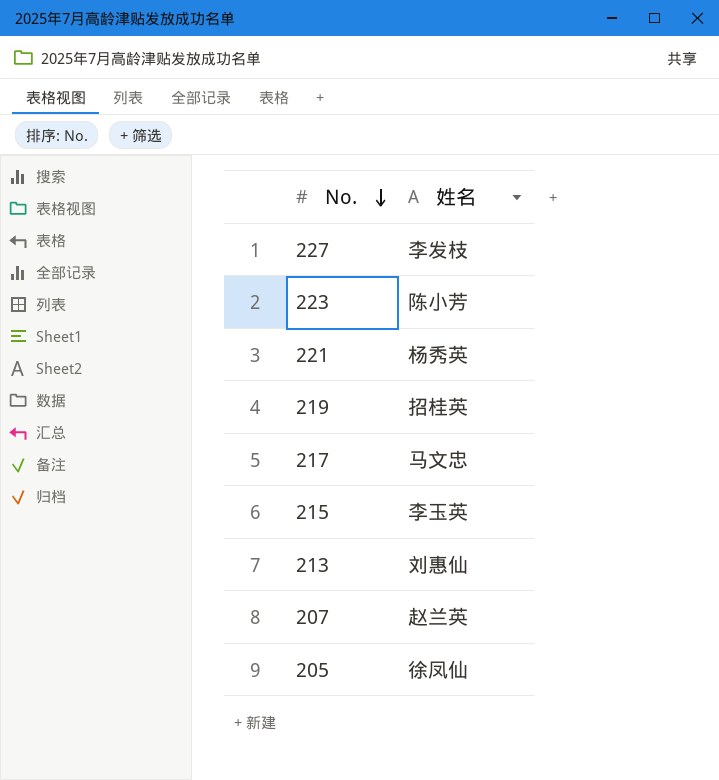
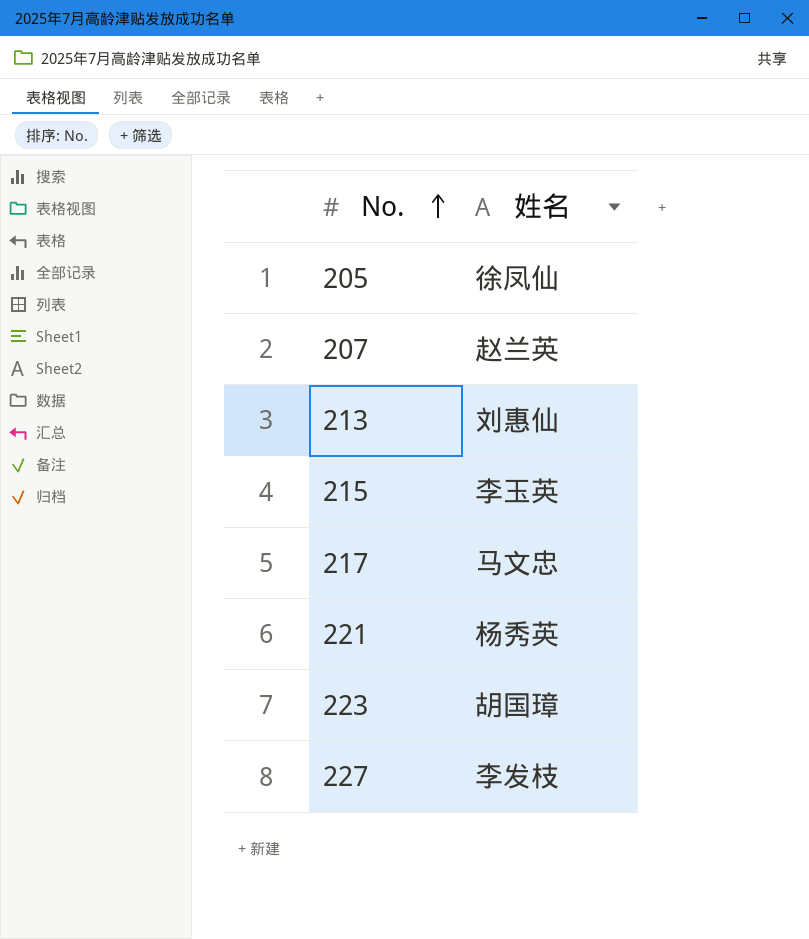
row order: No. descending -> No. ascending
row 219: 招桂英 -> none
223 | 姓名: 陈小芳 -> 胡国璋

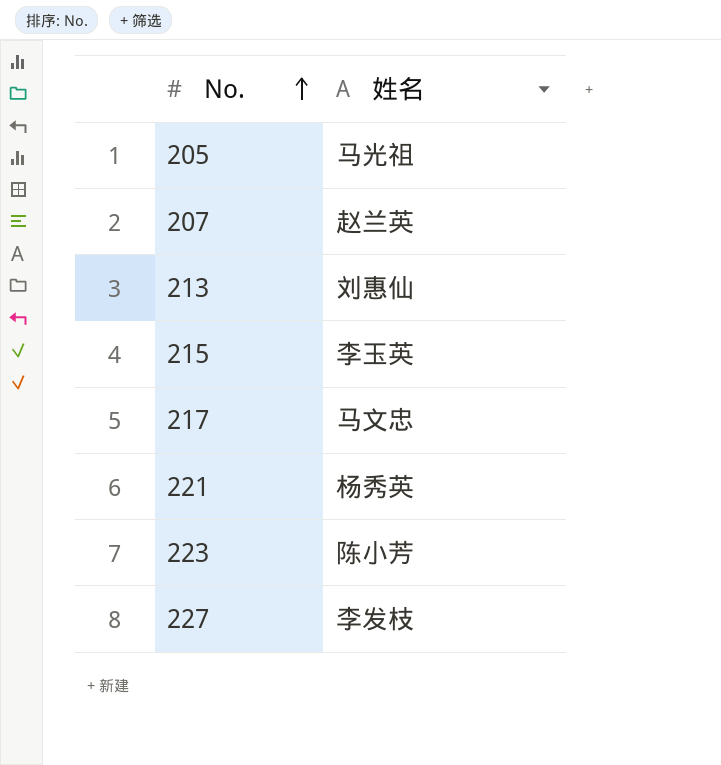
205 | 姓名: 徐凤仙 -> 马光祖
223 | 姓名: 胡国璋 -> 陈小芳

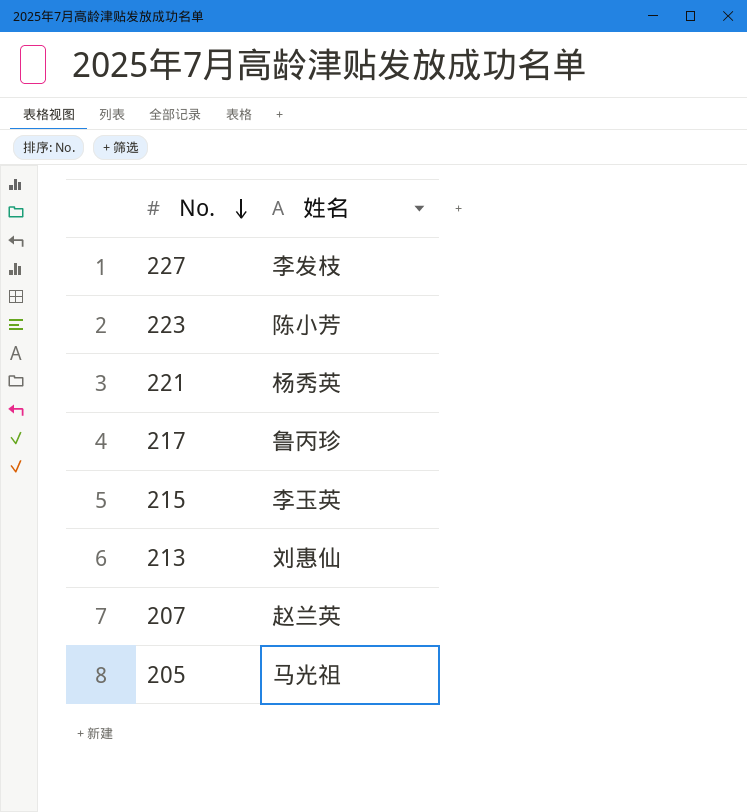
row order: No. ascending -> No. descending
217 | 姓名: 马文忠 -> 鲁丙珍

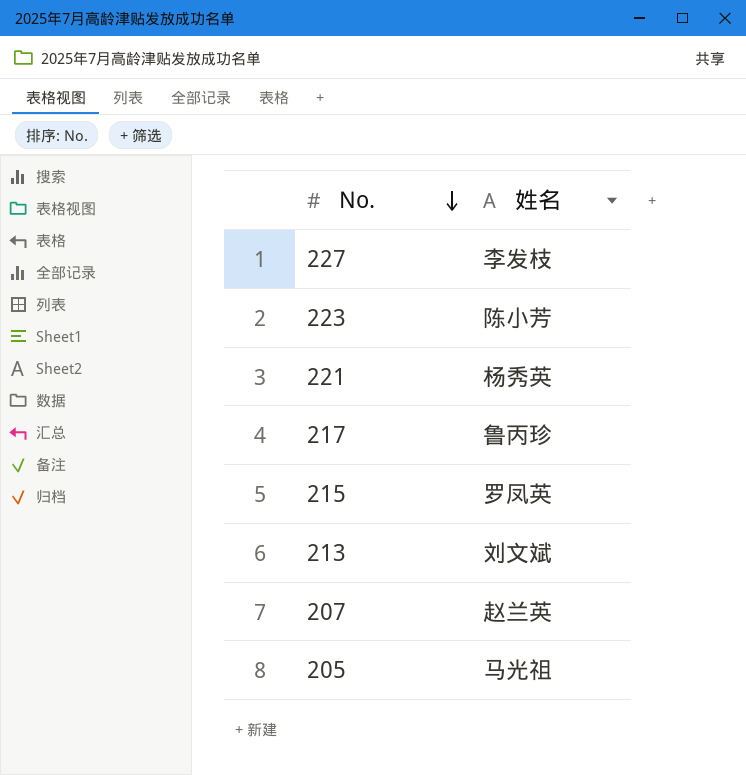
215 | 姓名: 李玉英 -> 罗凤英
213 | 姓名: 刘惠仙 -> 刘文斌

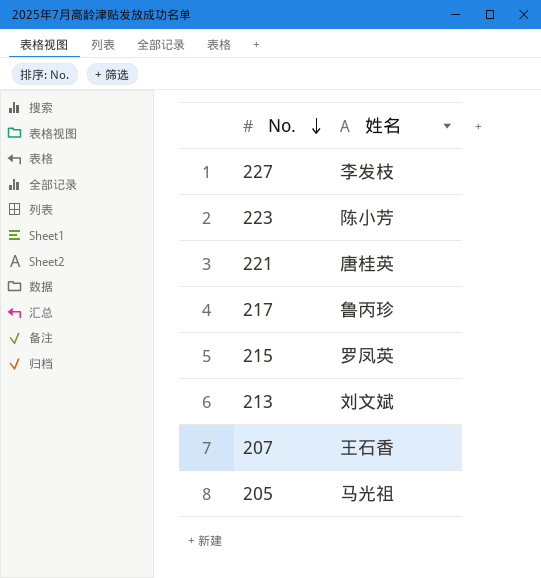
221 | 姓名: 杨秀英 -> 唐桂英
207 | 姓名: 赵兰英 -> 王石香

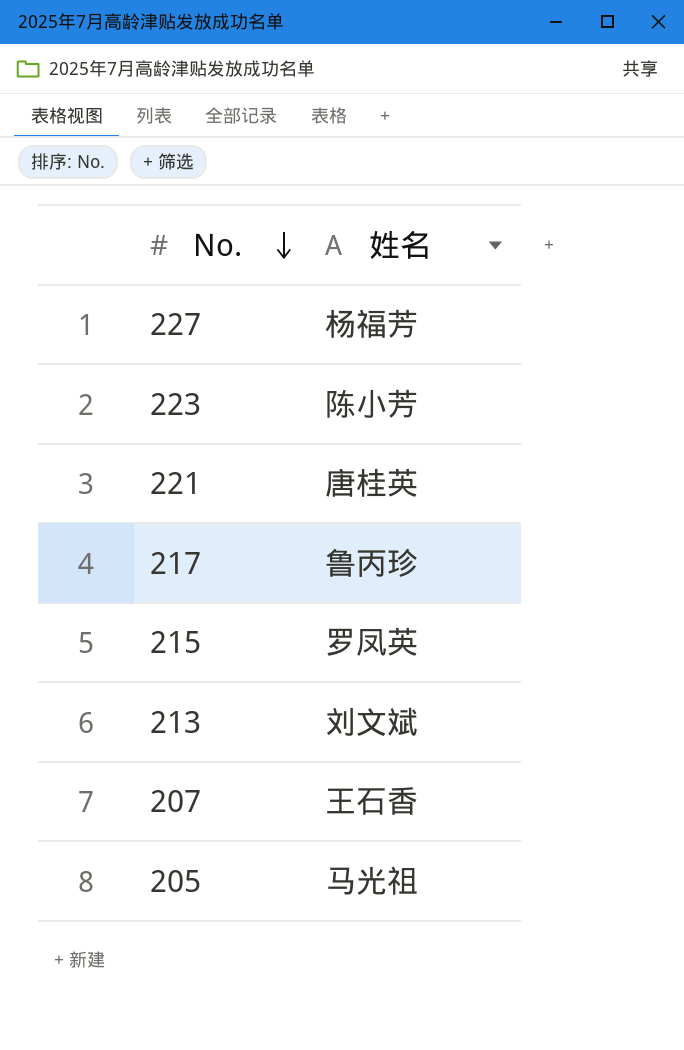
227 | 姓名: 李发枝 -> 杨福芳

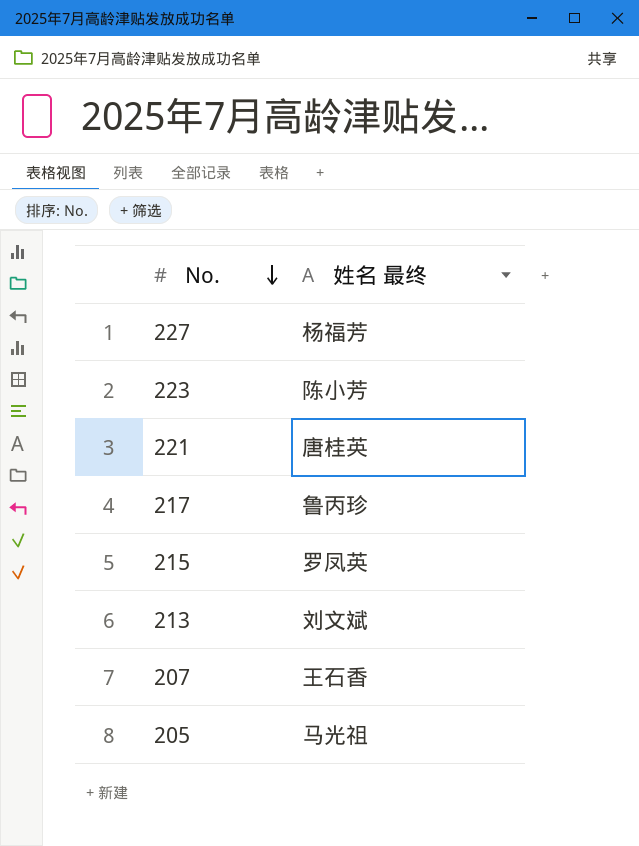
column name: 姓名 -> 姓名 最终

